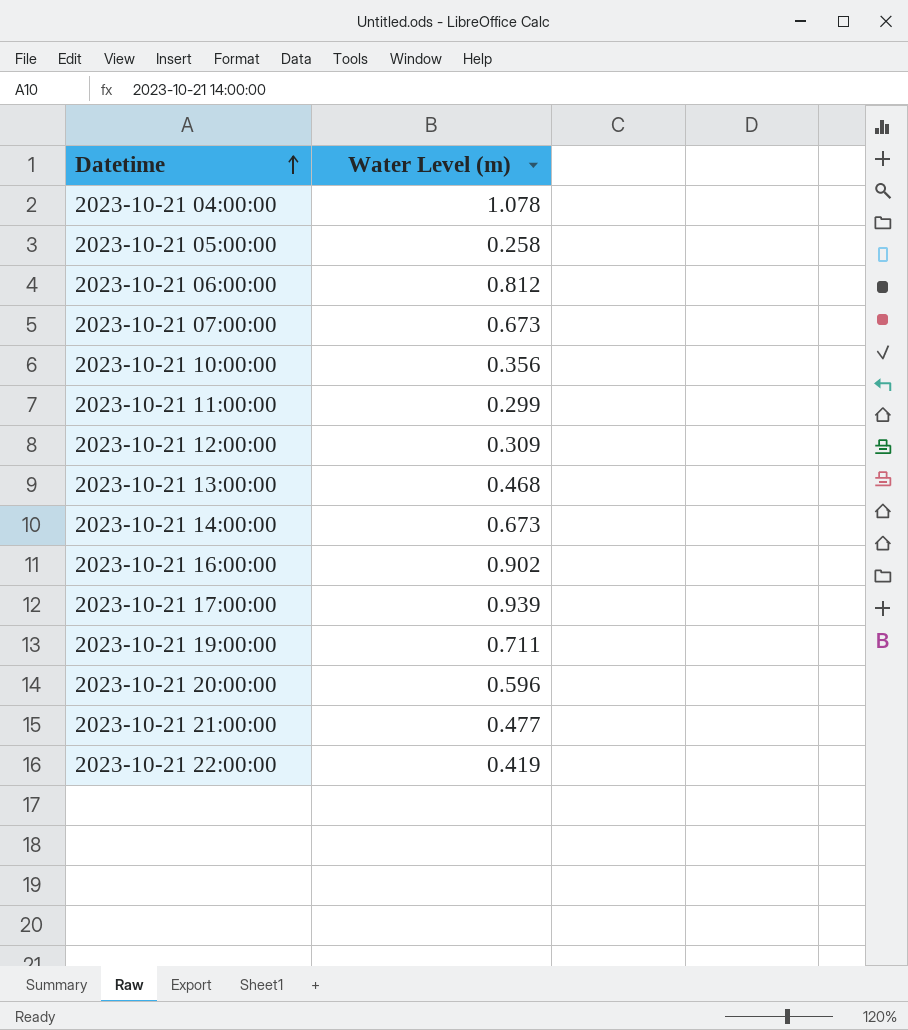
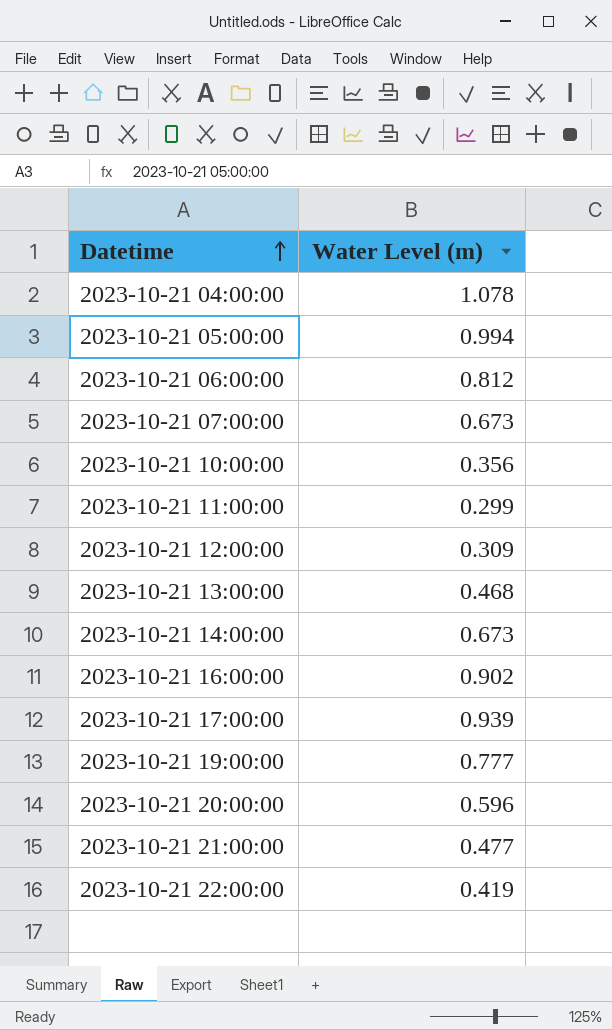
2023-10-21 05:00:00 | Water Level (m): 0.258 -> 0.994
2023-10-21 19:00:00 | Water Level (m): 0.711 -> 0.777

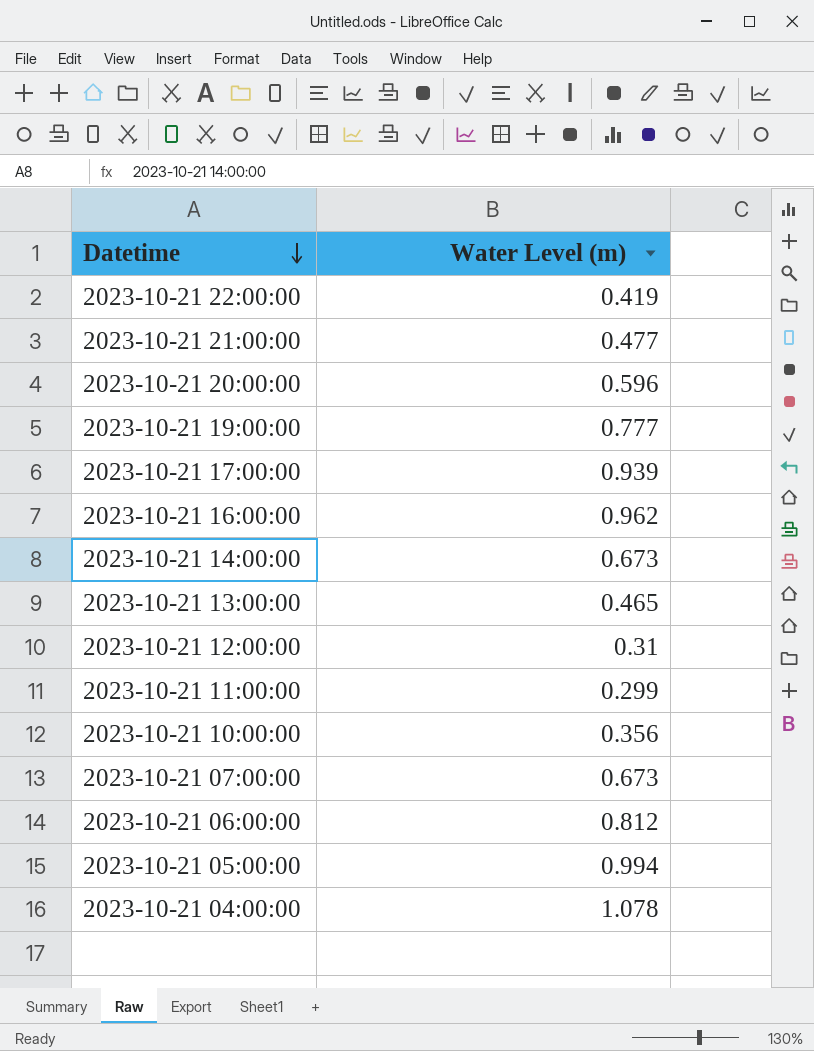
row order: Datetime ascending -> Datetime descending
2023-10-21 16:00:00 | Water Level (m): 0.902 -> 0.962
2023-10-21 13:00:00 | Water Level (m): 0.468 -> 0.465
2023-10-21 12:00:00 | Water Level (m): 0.309 -> 0.31

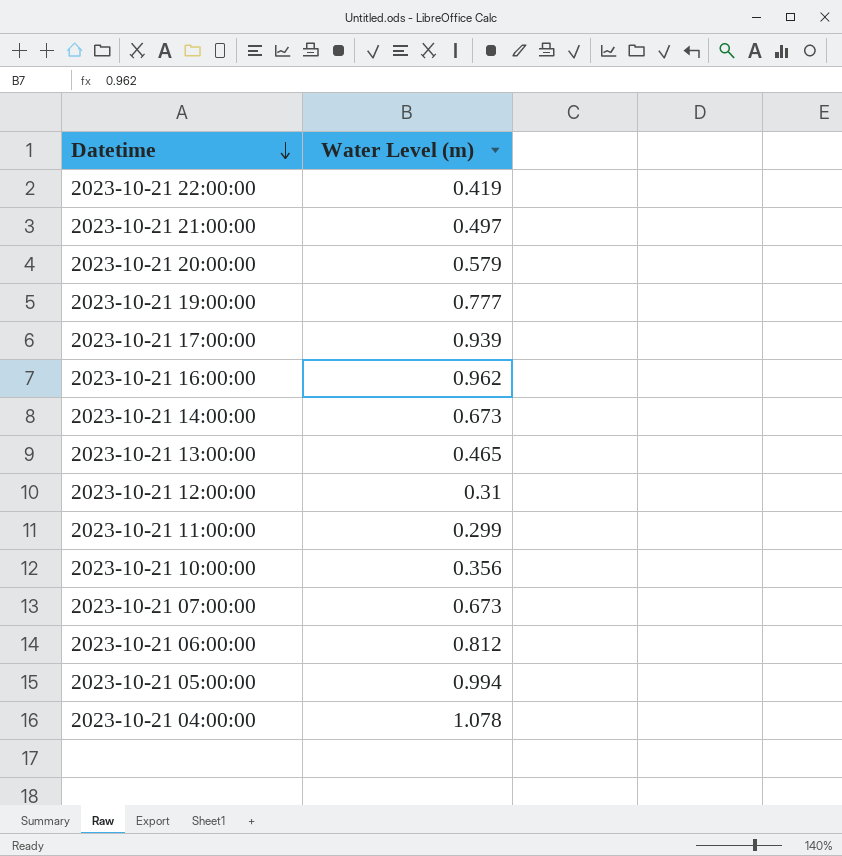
2023-10-21 21:00:00 | Water Level (m): 0.477 -> 0.497
2023-10-21 20:00:00 | Water Level (m): 0.596 -> 0.579

